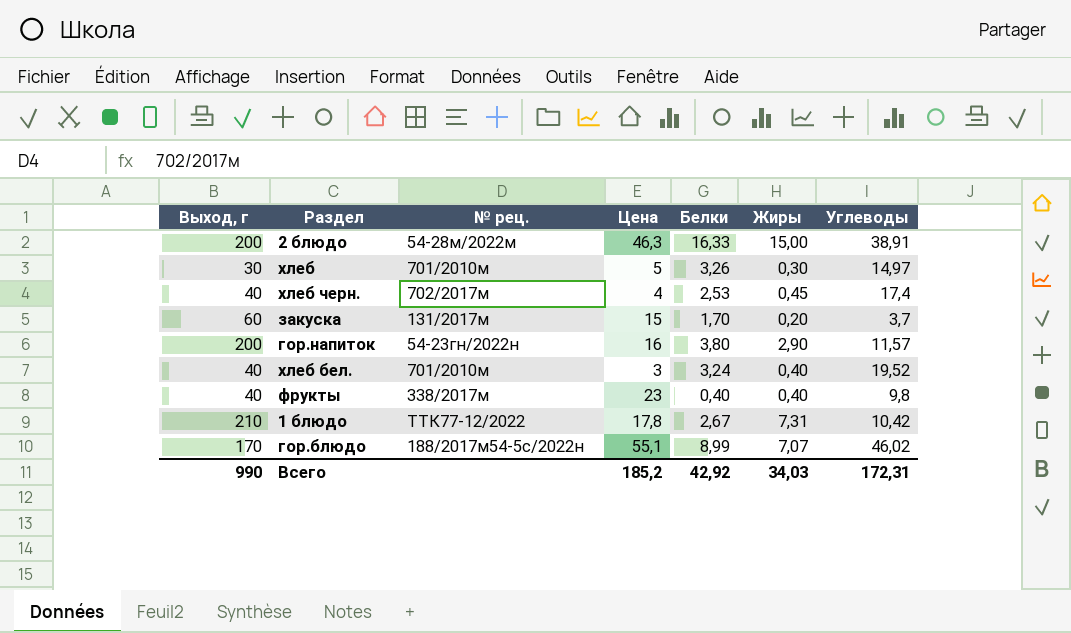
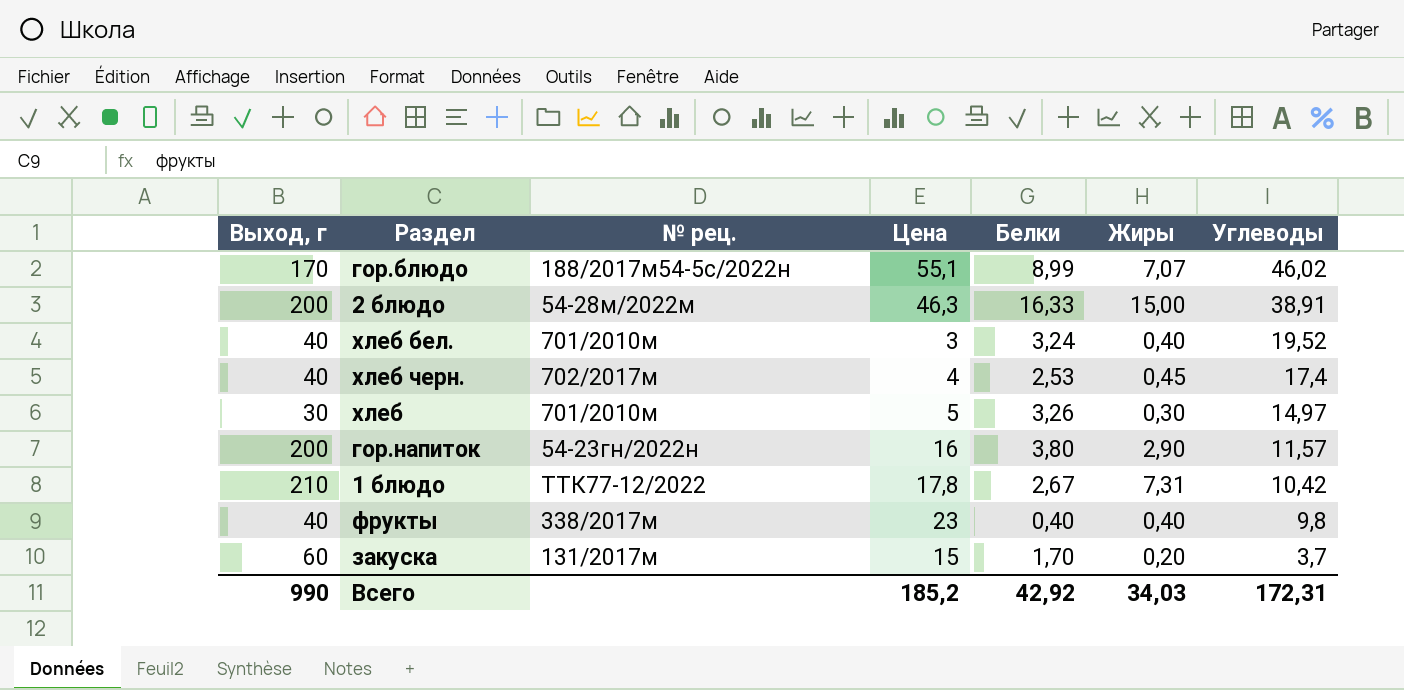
row order: none -> Углеводы descending

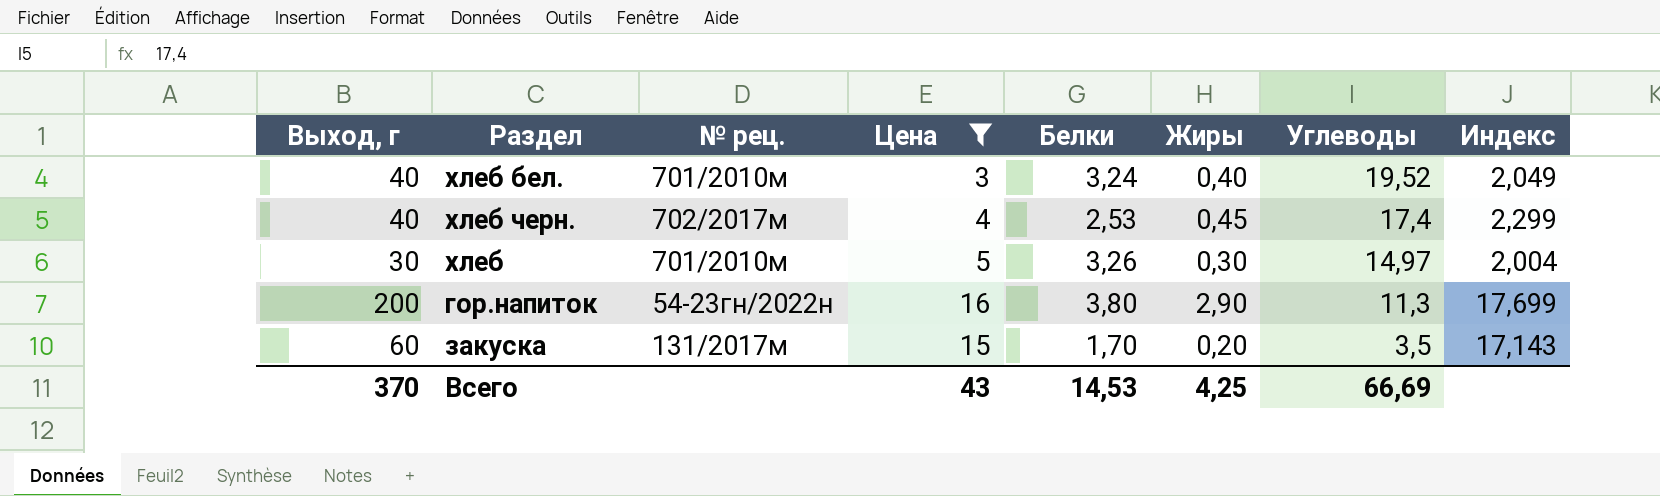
filter: none -> Цена <= 16
column Индекс | formula: none -> [Выход, г] / [Углеводы]
гор.напиток | Углеводы: 11,57 -> 11,3
закуска | Углеводы: 3,7 -> 3,5
Всего | Выход, г: 990 -> 370
Всего | Цена: 185,2 -> 43
Всего | Белки: 42,92 -> 14,53
Всего | Жиры: 34,03 -> 4,25
Всего | Углеводы: 172,31 -> 66,69

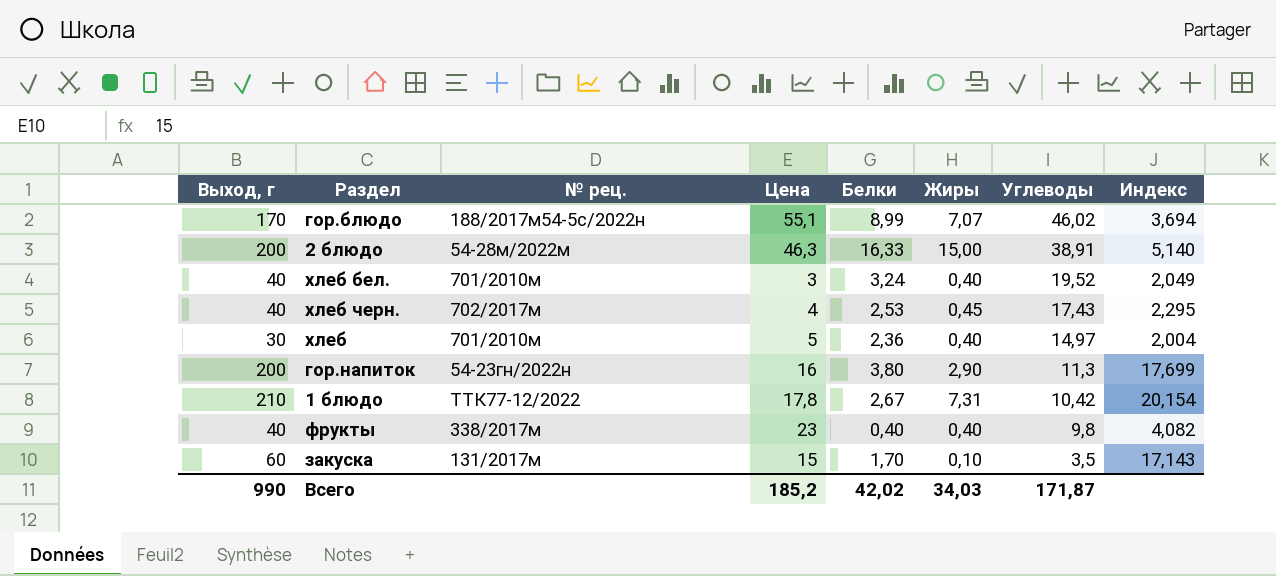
filter: Цена <= 16 -> none
хлеб черн. | Углеводы: 17,4 -> 17,43
хлеб черн. | Индекс: 2,299 -> 2,295
хлеб | Белки: 3,26 -> 2,36
хлеб | Жиры: 0,30 -> 0,40
закуска | Жиры: 0,20 -> 0,10
Всего | Выход, г: 370 -> 990
Всего | Цена: 43 -> 185,2
Всего | Белки: 14,53 -> 42,02
Всего | Жиры: 4,25 -> 34,03
Всего | Углеводы: 66,69 -> 171,87

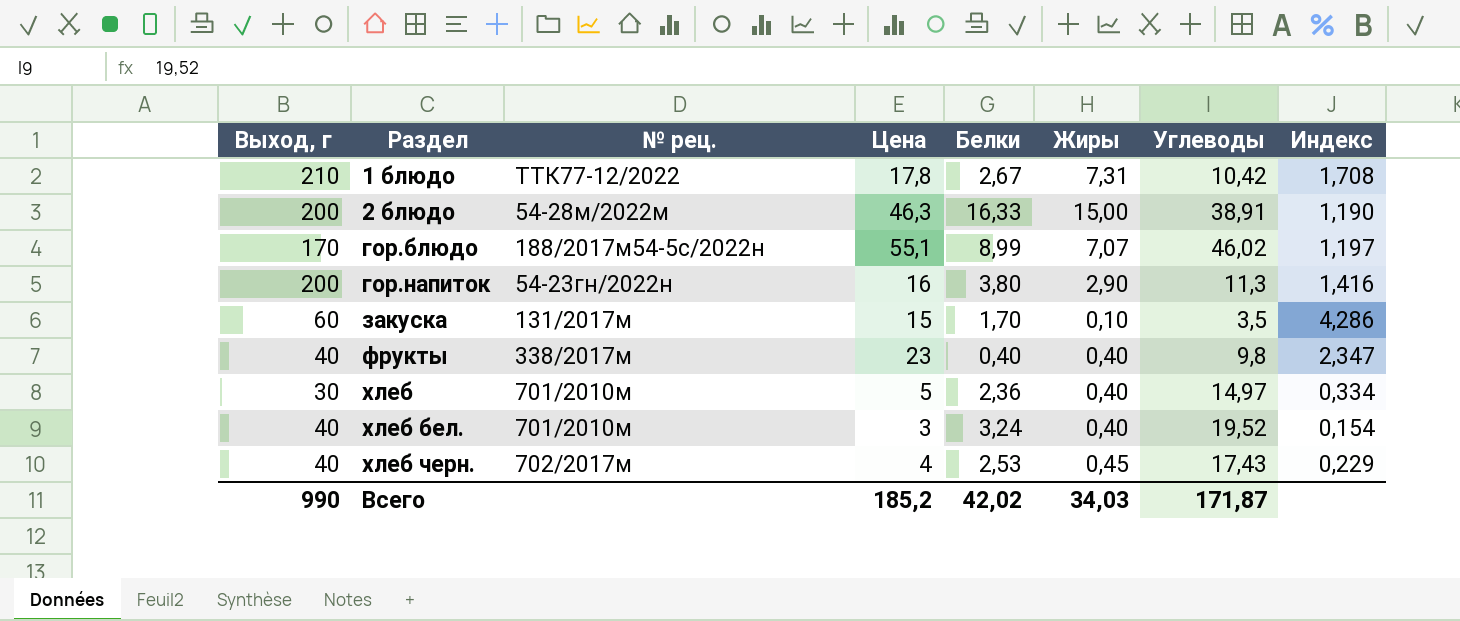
row order: Углеводы descending -> Раздел ascending
column Индекс | formula: [Выход, г] / [Углеводы] -> [Цена] / [Углеводы]

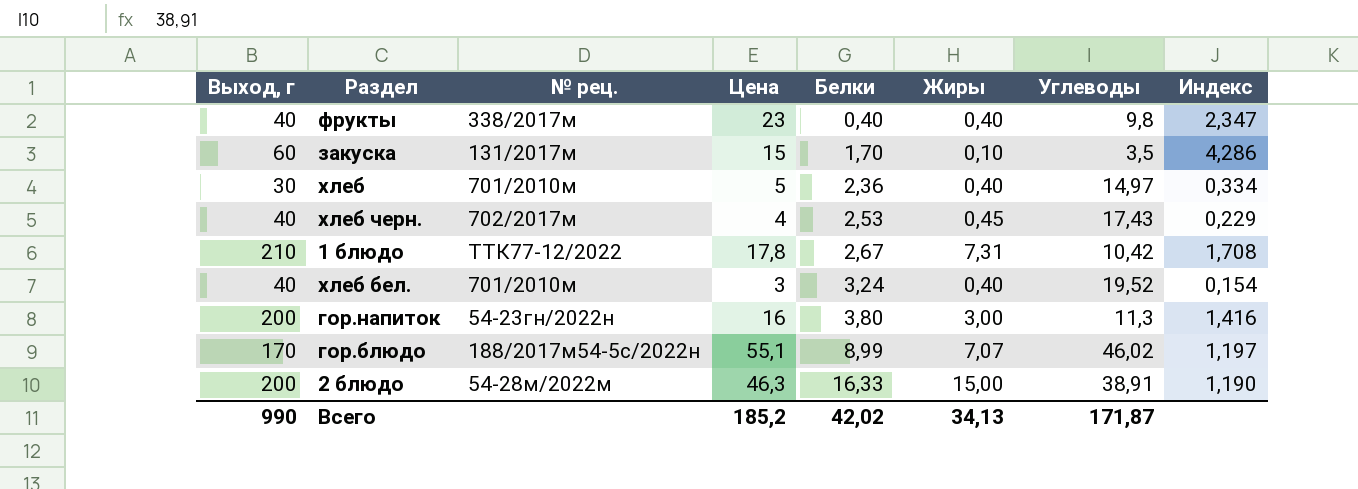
row order: Раздел ascending -> Белки ascending
гор.напиток | Жиры: 2,90 -> 3,00
Всего | Жиры: 34,03 -> 34,13

